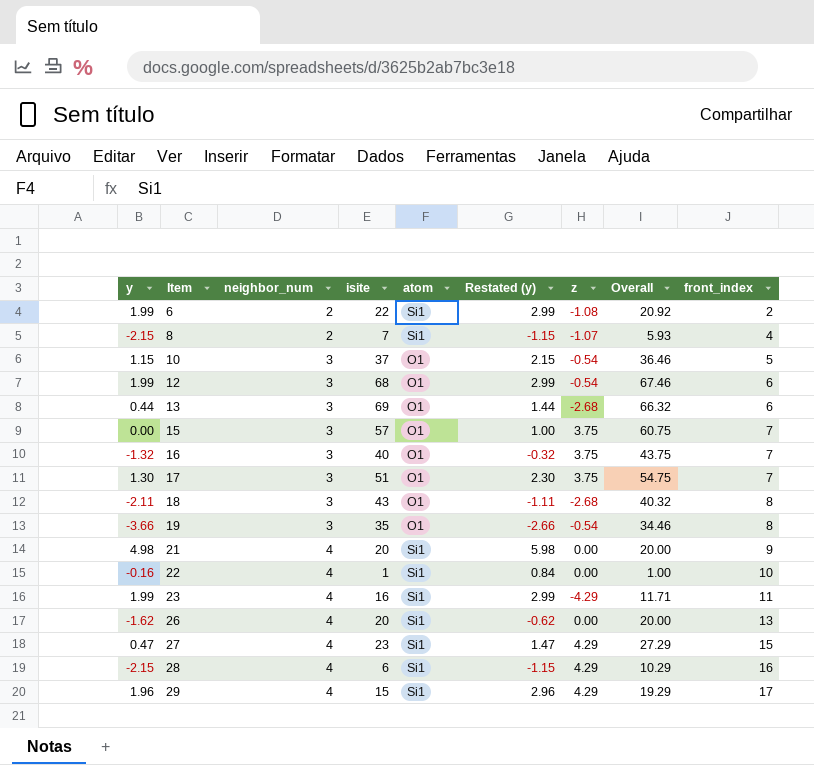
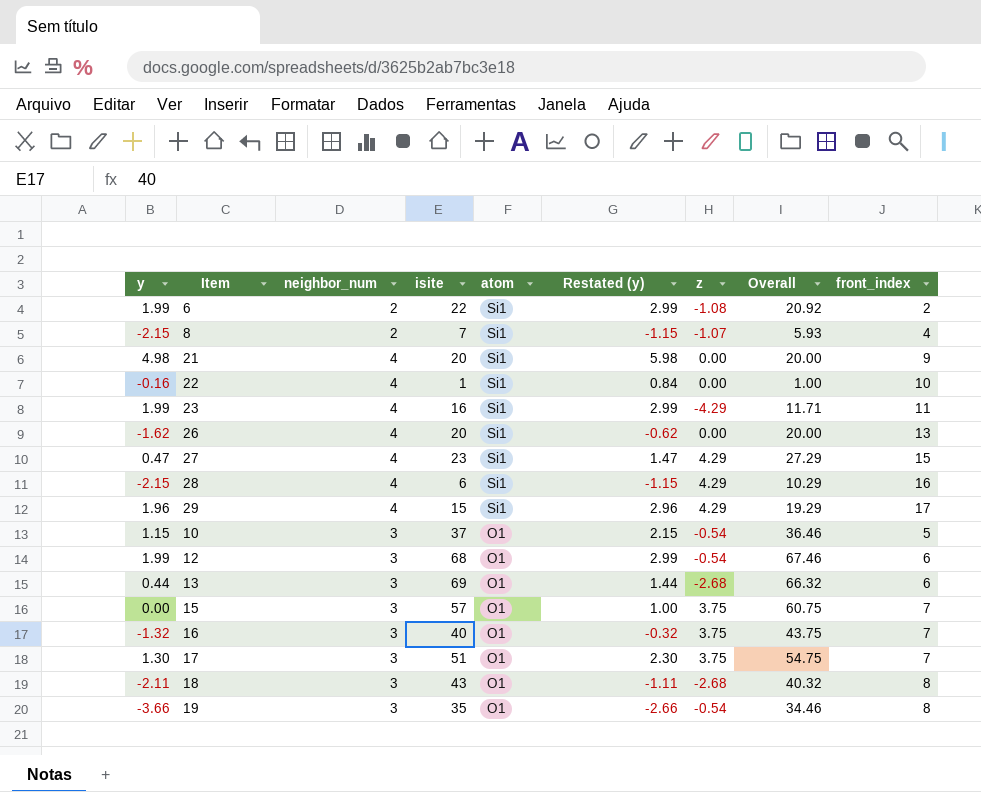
row order: Item ascending -> atom descending

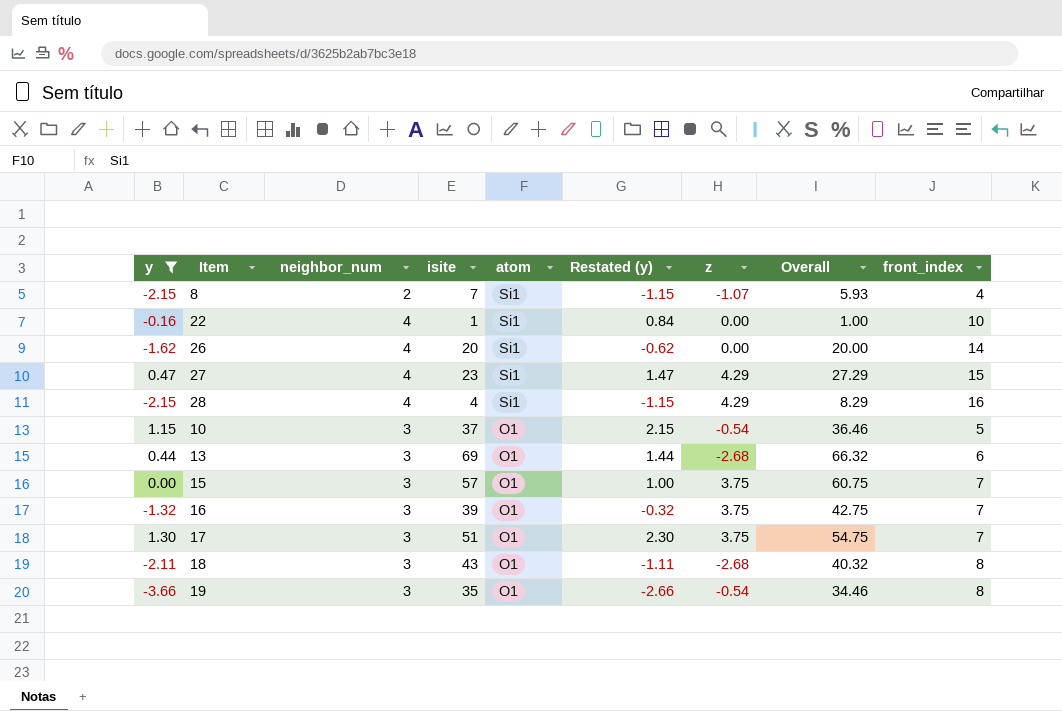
filter: none -> y <= 1.30
26 | front_index: 13 -> 14
28 | isite: 6 -> 4
28 | Overall: 10.29 -> 8.29
16 | isite: 40 -> 39
16 | Overall: 43.75 -> 42.75

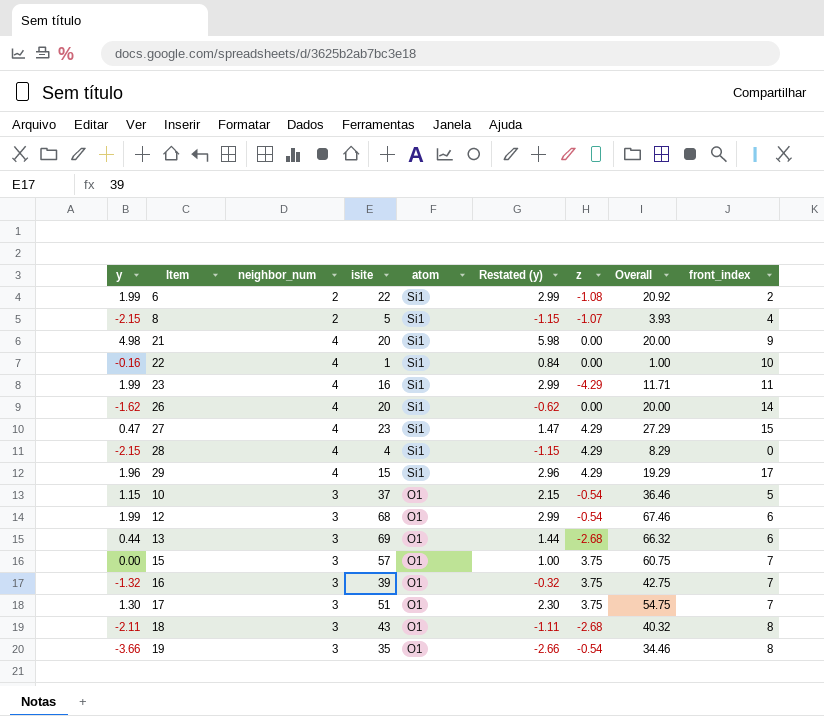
filter: y <= 1.30 -> none
8 | isite: 7 -> 5
8 | Overall: 5.93 -> 3.93
28 | front_index: 16 -> 0

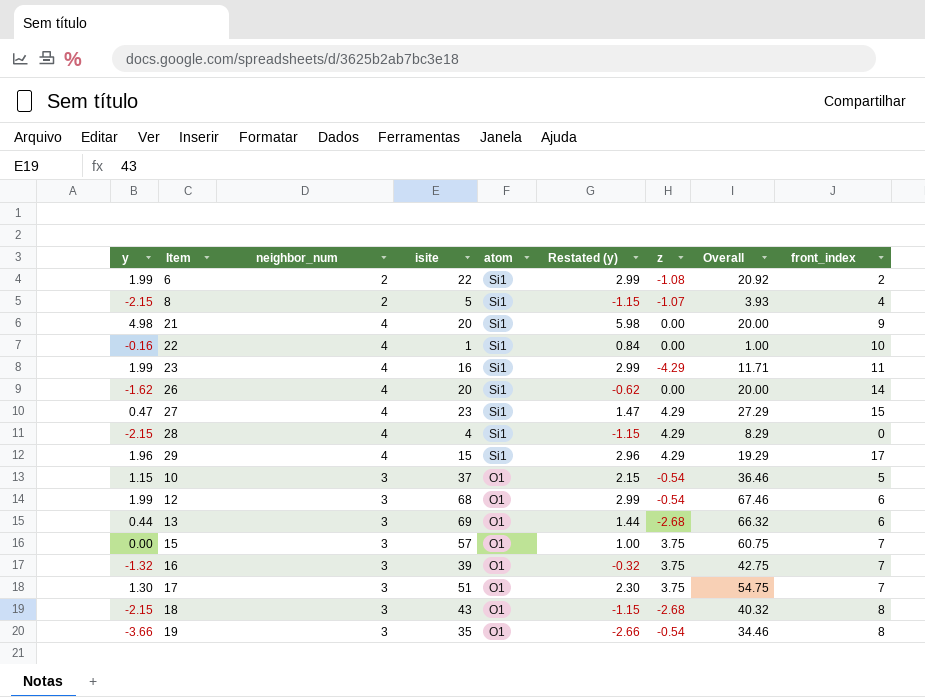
18 | y: -2.11 -> -2.15
18 | Restated (y): -1.11 -> -1.15

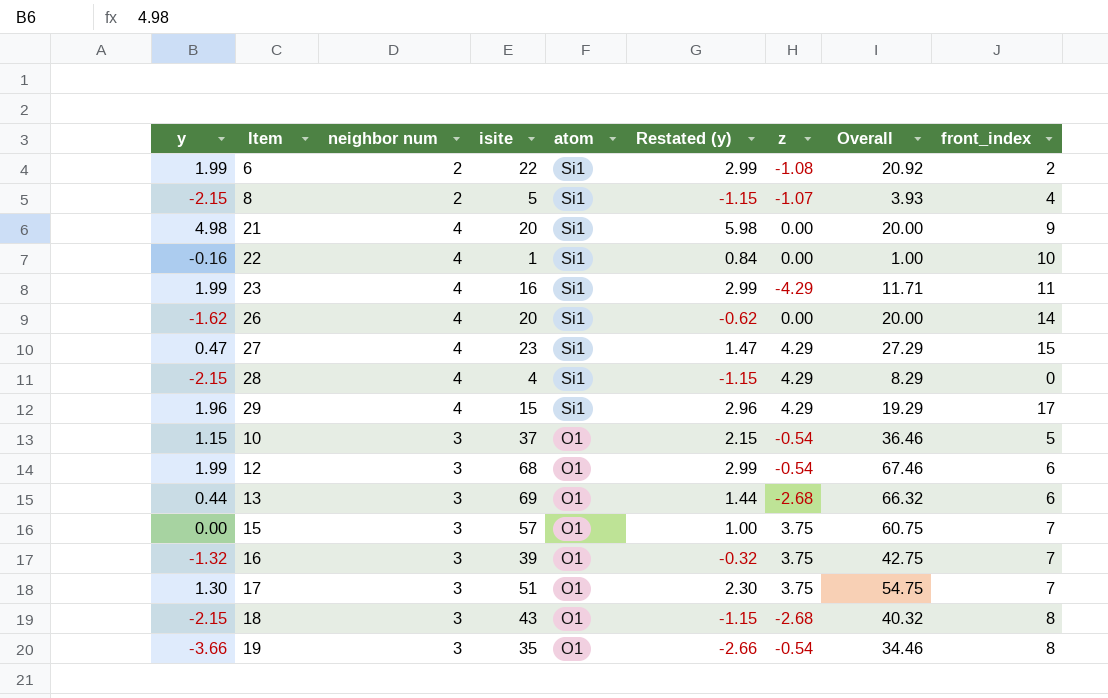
column name: neighbor_num -> neighbor num

